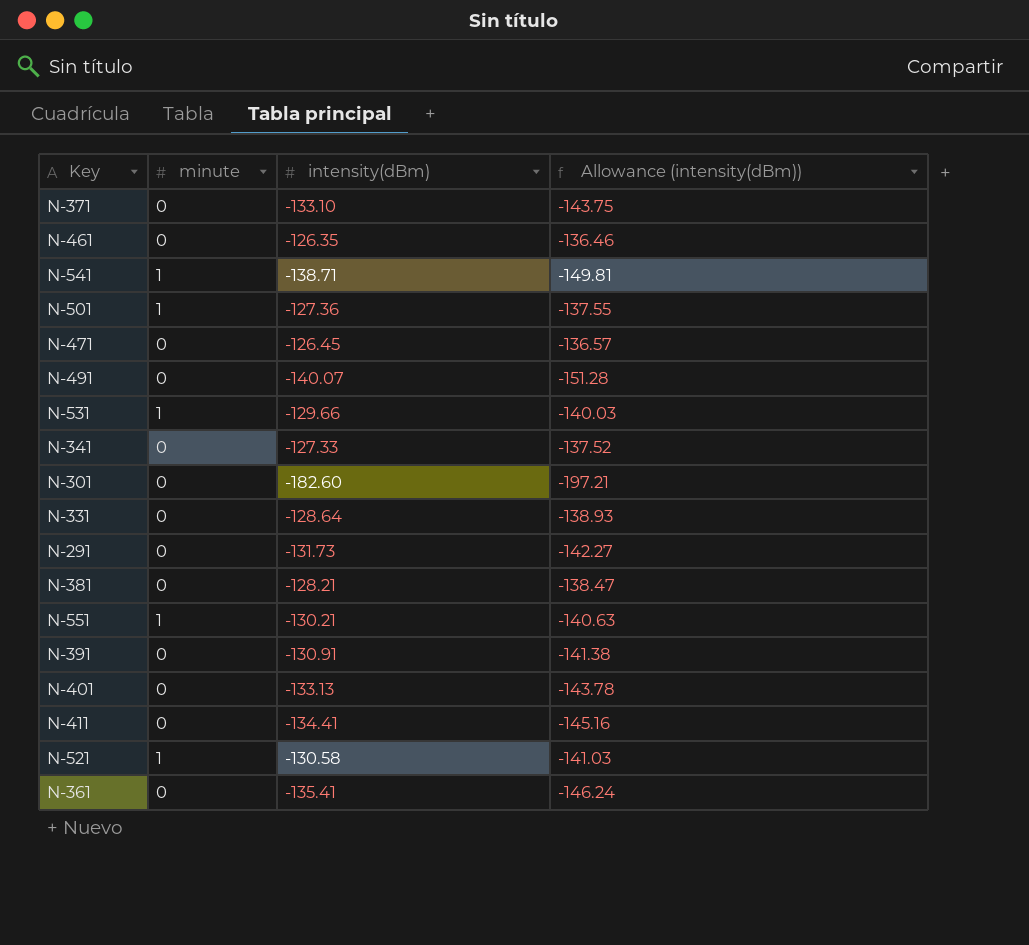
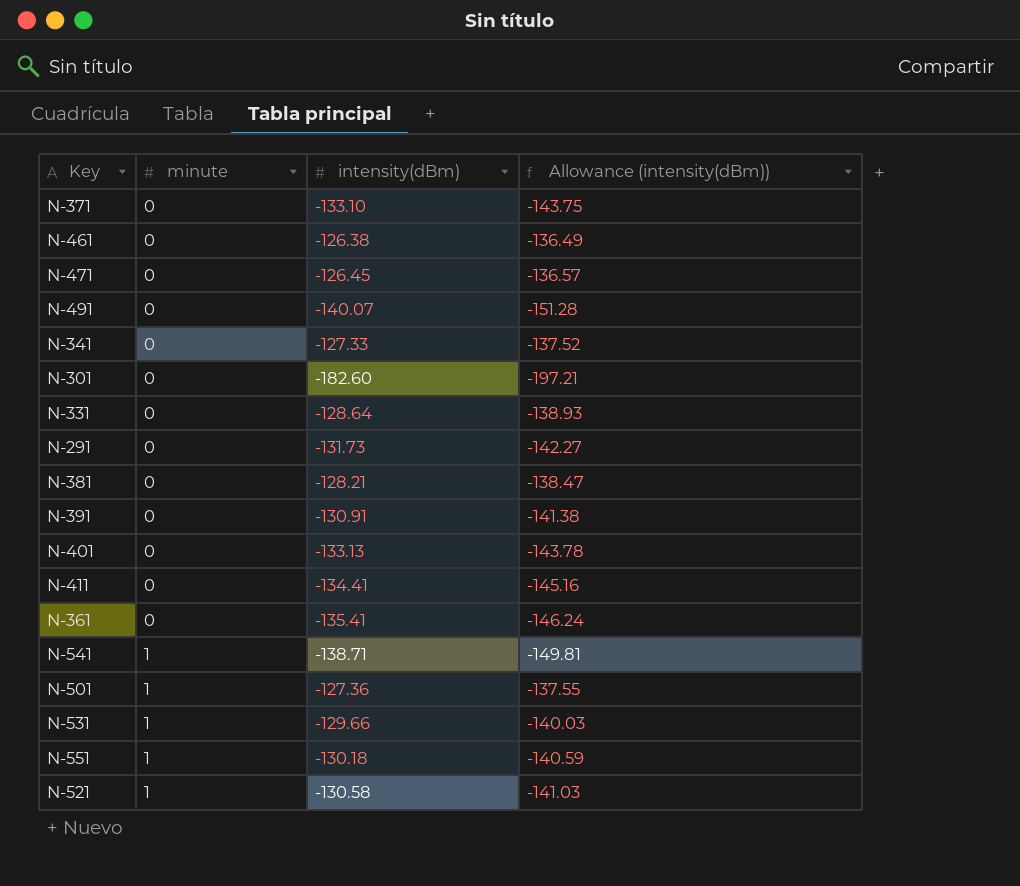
row order: none -> minute ascending
N-461 | intensity(dBm): -126.35 -> -126.38
N-461 | Allowance (intensity(dBm)): -136.46 -> -136.49
N-551 | intensity(dBm): -130.21 -> -130.18
N-551 | Allowance (intensity(dBm)): -140.63 -> -140.59

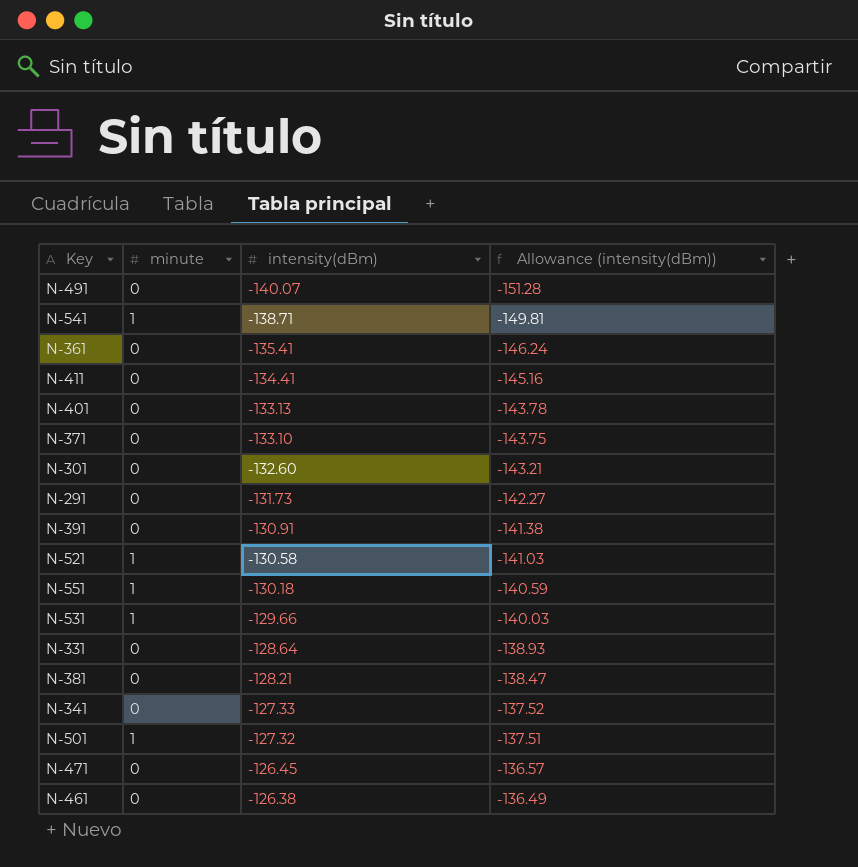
row order: minute ascending -> intensity(dBm) ascending
N-301 | intensity(dBm): -182.60 -> -132.60
N-301 | Allowance (intensity(dBm)): -197.21 -> -143.21
N-501 | intensity(dBm): -127.36 -> -127.32
N-501 | Allowance (intensity(dBm)): -137.55 -> -137.51

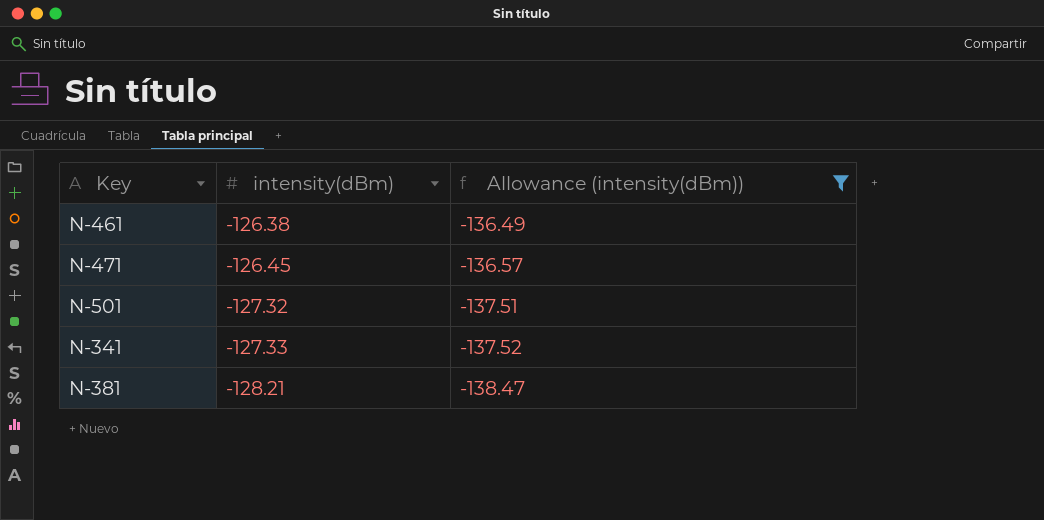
filter: none -> Allowance (intensity(dBm)) >= -138.47
row order: intensity(dBm) ascending -> intensity(dBm) descending
column minute | position: 2 -> none

